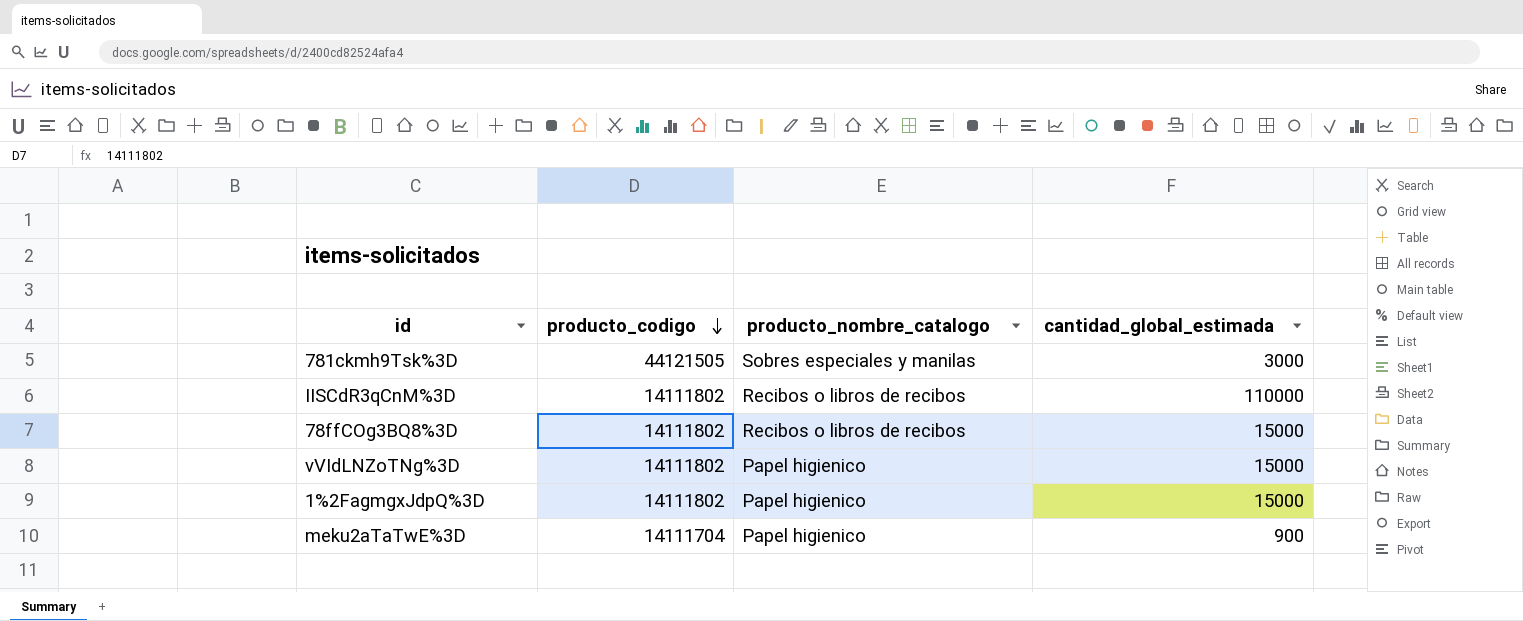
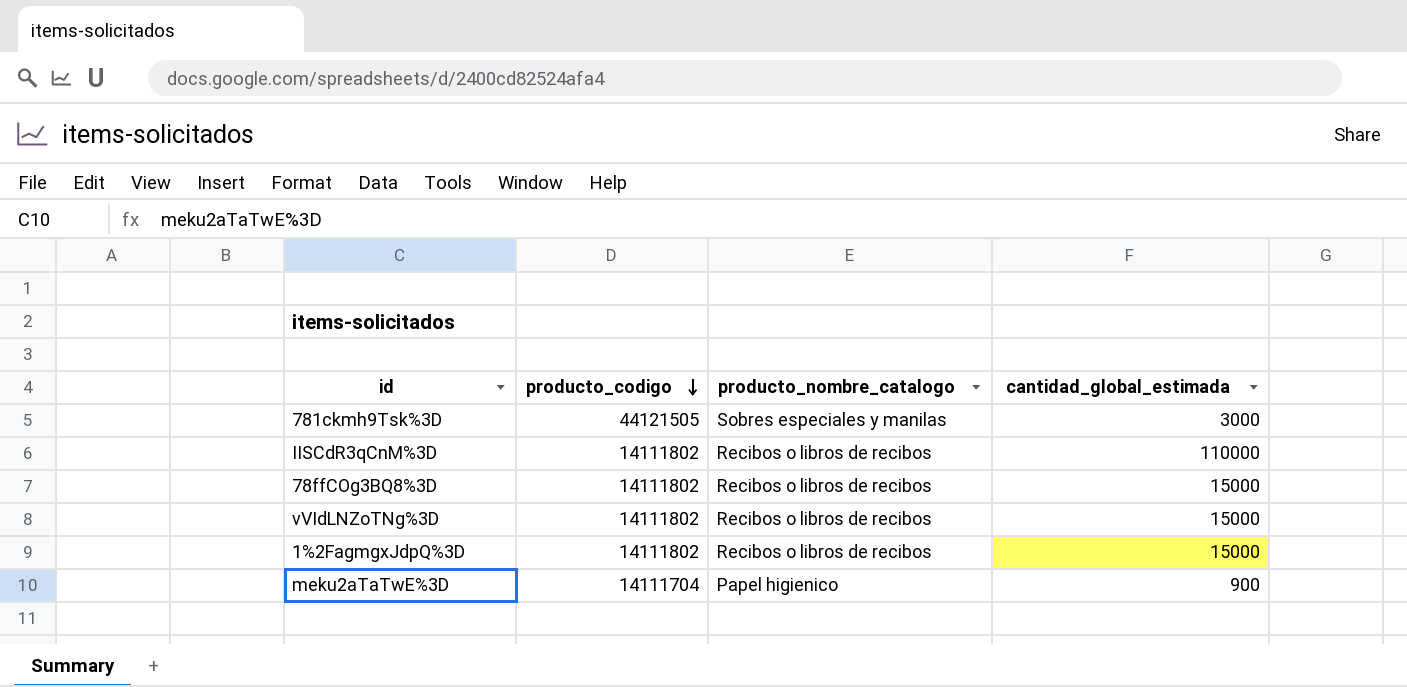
vVIdLNZoTNg%3D | producto_nombre_catalogo: Papel higienico -> Recibos o libros de recibos
1%2FagmgxJdpQ%3D | producto_nombre_catalogo: Papel higienico -> Recibos o libros de recibos

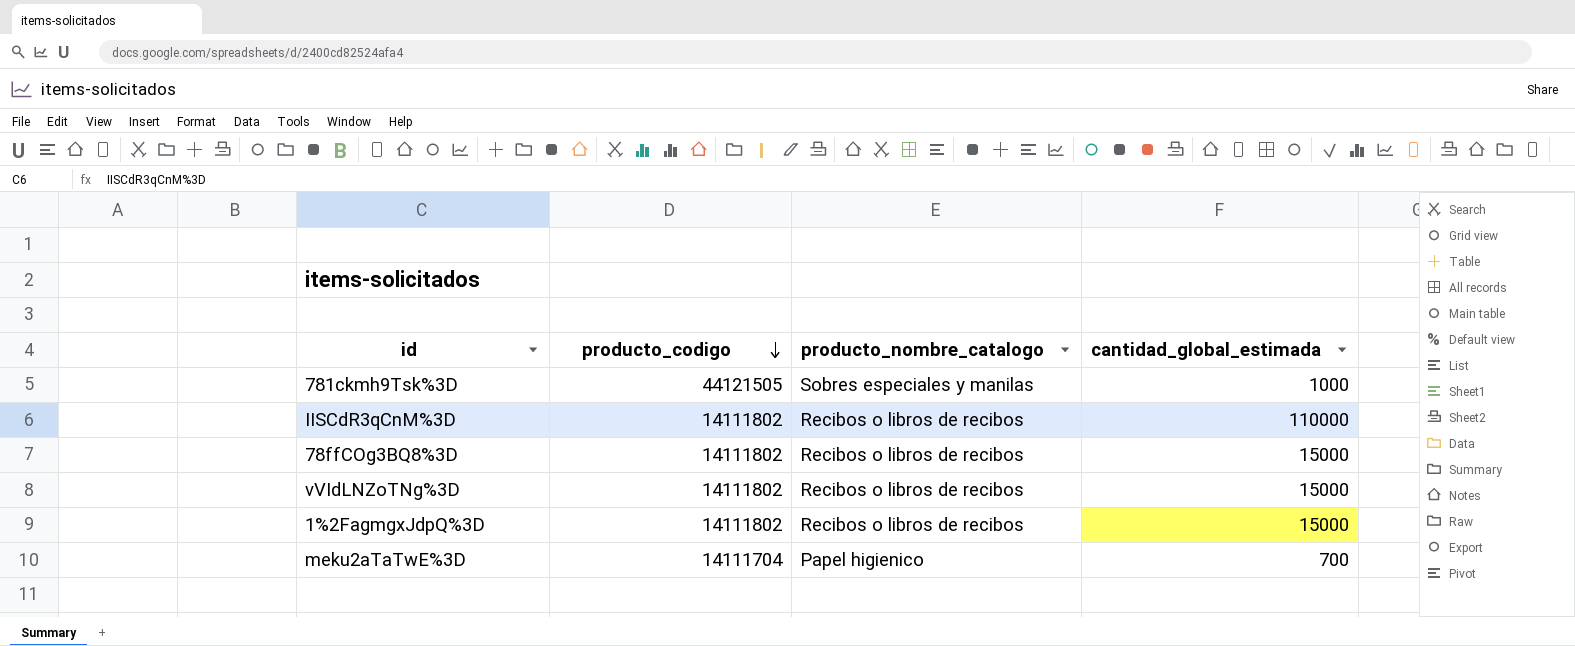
781ckmh9Tsk%3D | cantidad_global_estimada: 3000 -> 1000
meku2aTaTwE%3D | cantidad_global_estimada: 900 -> 700

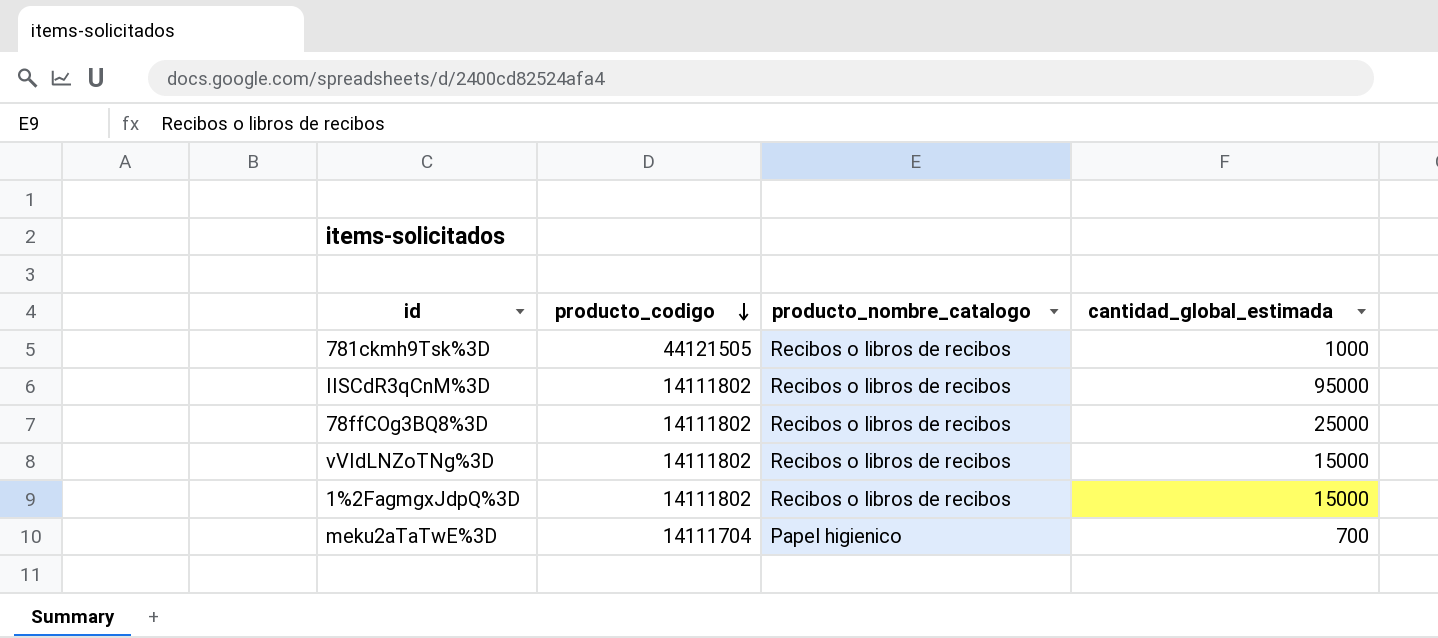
781ckmh9Tsk%3D | producto_nombre_catalogo: Sobres especiales y manilas -> Recibos o libros de recibos
IISCdR3qCnM%3D | cantidad_global_estimada: 110000 -> 95000
78ffCOg3BQ8%3D | cantidad_global_estimada: 15000 -> 25000

